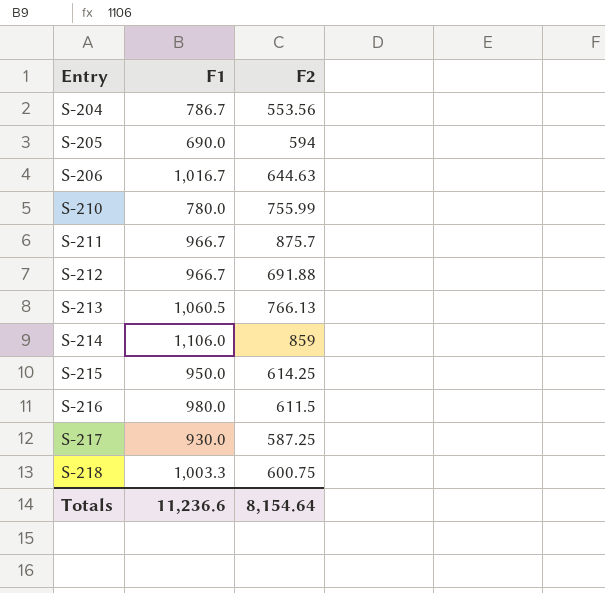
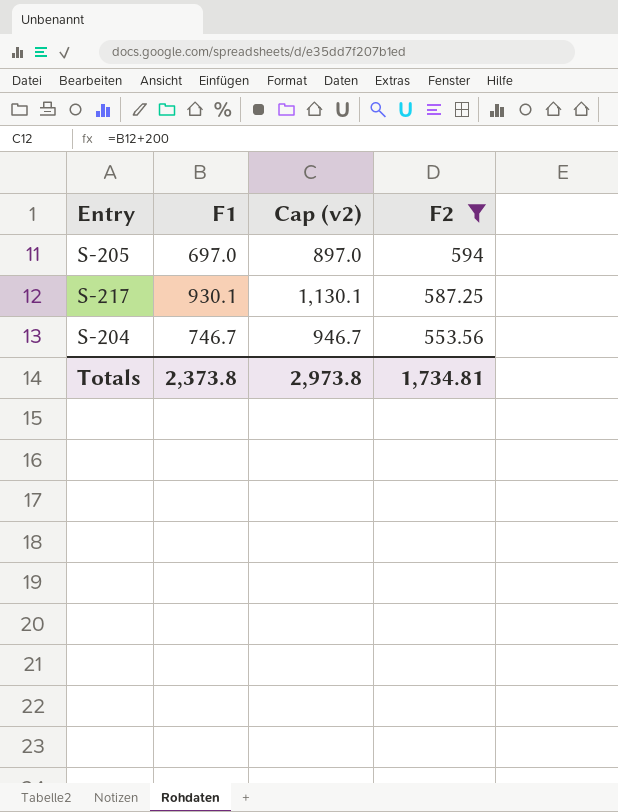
filter: none -> F2 <= 594
row order: Entry ascending -> F2 descending
column Cap (v2) | formula: none -> [F1] + 200
S-205 | F1: 690.0 -> 697.0
S-217 | F1: 930.0 -> 930.1
S-204 | F1: 786.7 -> 746.7
Totals | F1: 11,236.6 -> 2,373.8
Totals | F2: 8,154.64 -> 1,734.81

